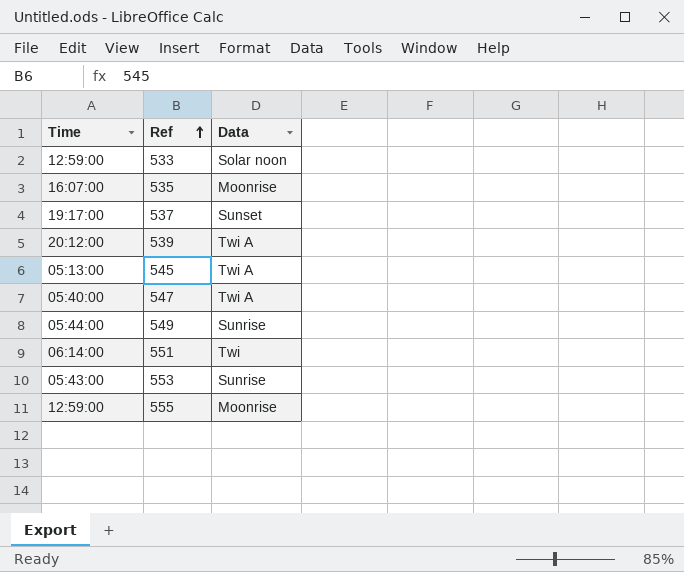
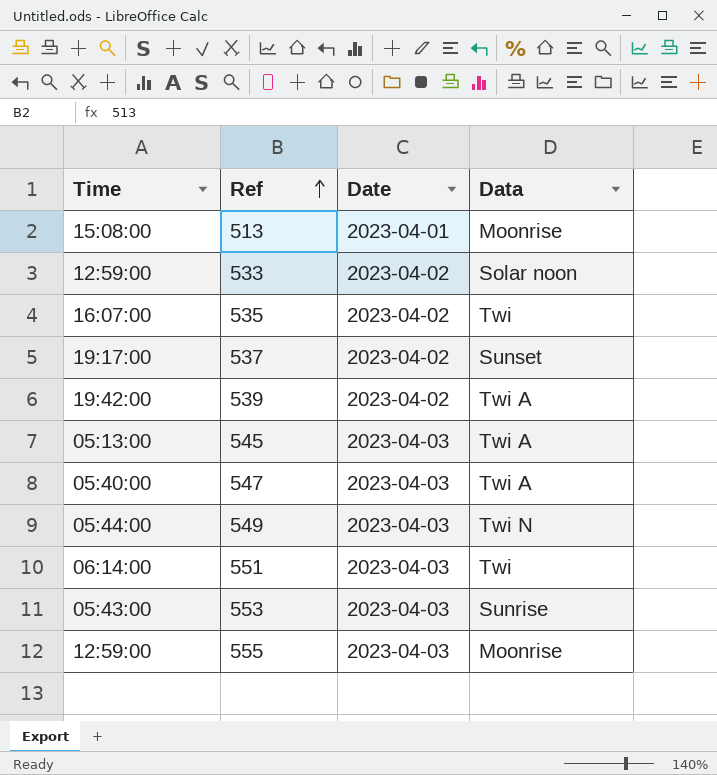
column Date | position: none -> 3
row 513: none -> 15:08:00 | 2023-04-01 | Moonrise
535 | Data: Moonrise -> Twi
539 | Time: 20:12:00 -> 19:42:00
549 | Data: Sunrise -> Twi N

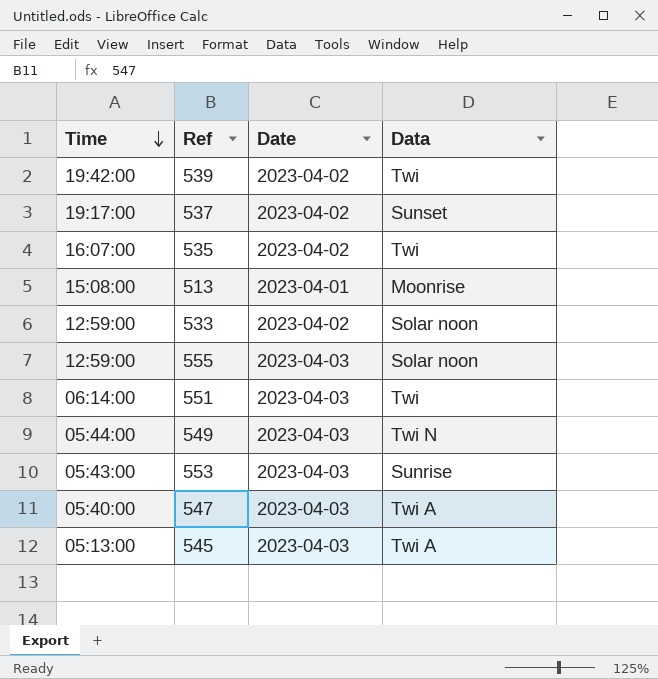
row order: Ref ascending -> Time descending
539 | Data: Twi A -> Twi
555 | Data: Moonrise -> Solar noon

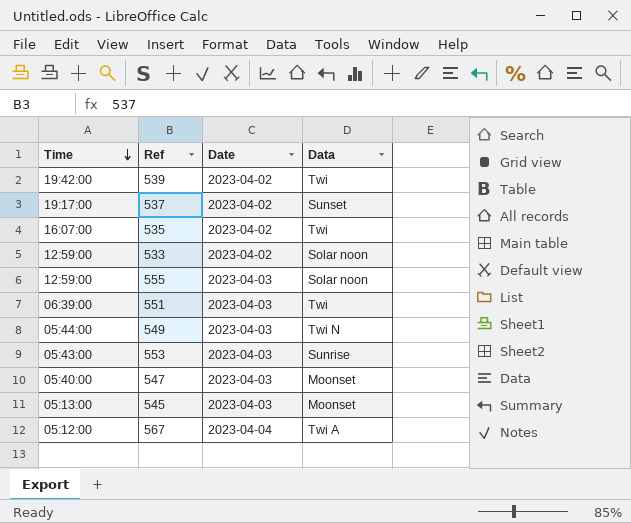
row 513: 15:08:00 | 2023-04-01 | Moonrise -> none
551 | Time: 06:14:00 -> 06:39:00
547 | Data: Twi A -> Moonset
545 | Data: Twi A -> Moonset
row 567: none -> 05:12:00 | 2023-04-04 | Twi A

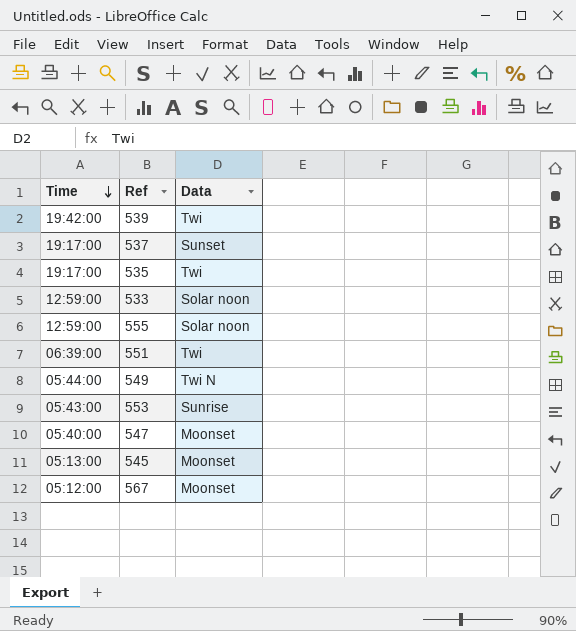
column Date | position: 3 -> none
535 | Time: 16:07:00 -> 19:17:00
567 | Data: Twi A -> Moonset

